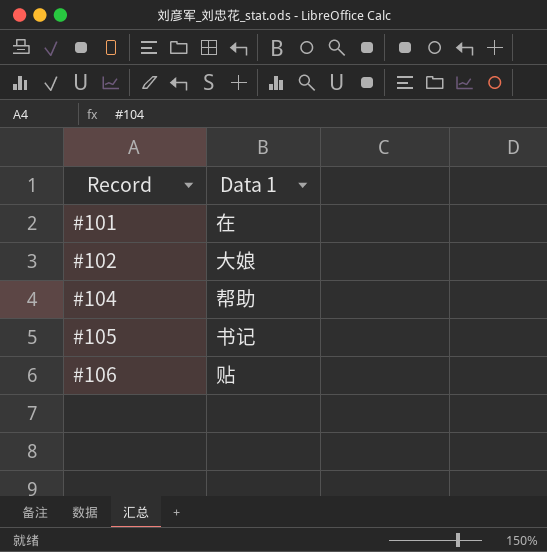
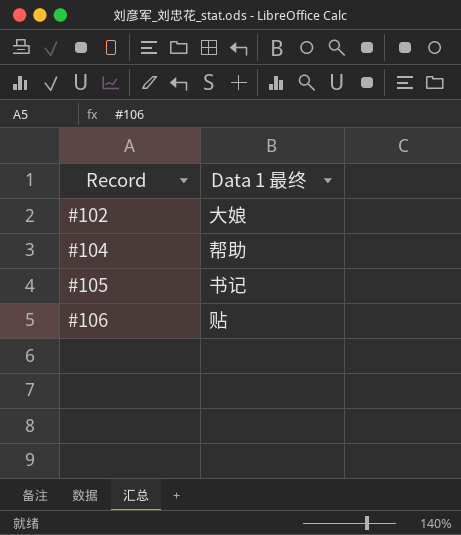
column name: Data 1 -> Data 1 最终
row #101: 在 -> none

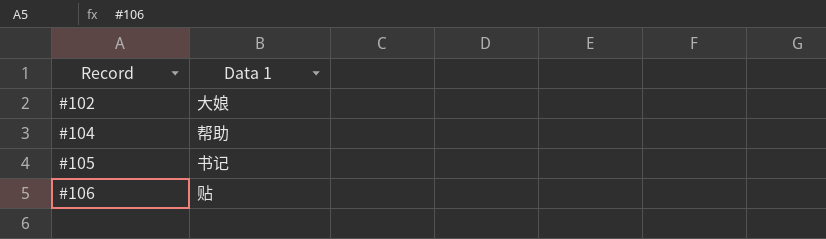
column name: Data 1 最终 -> Data 1

